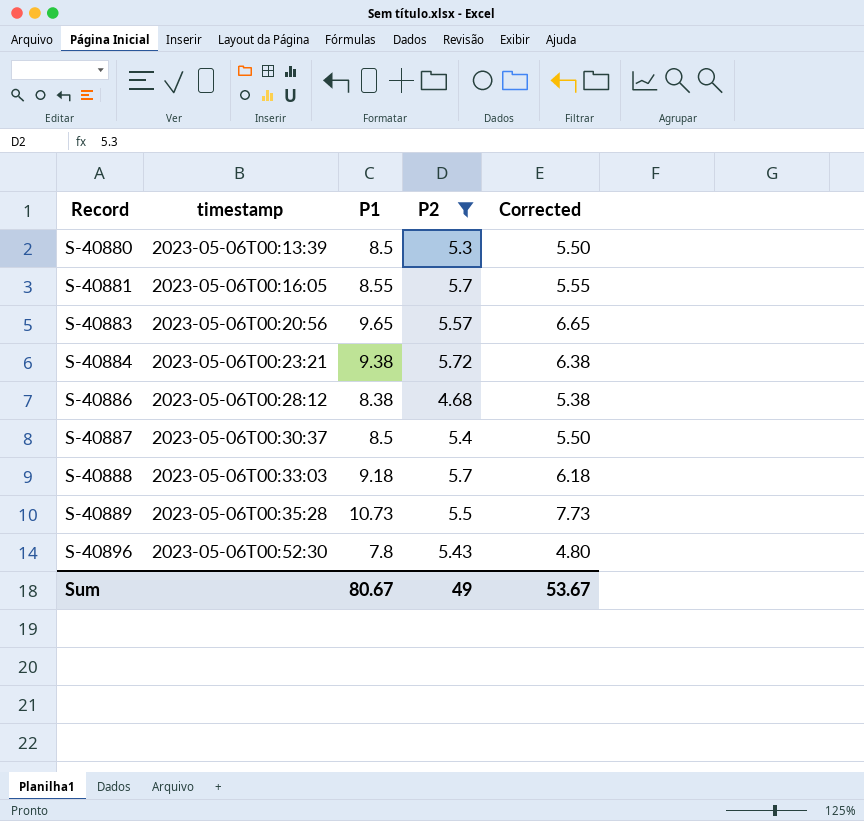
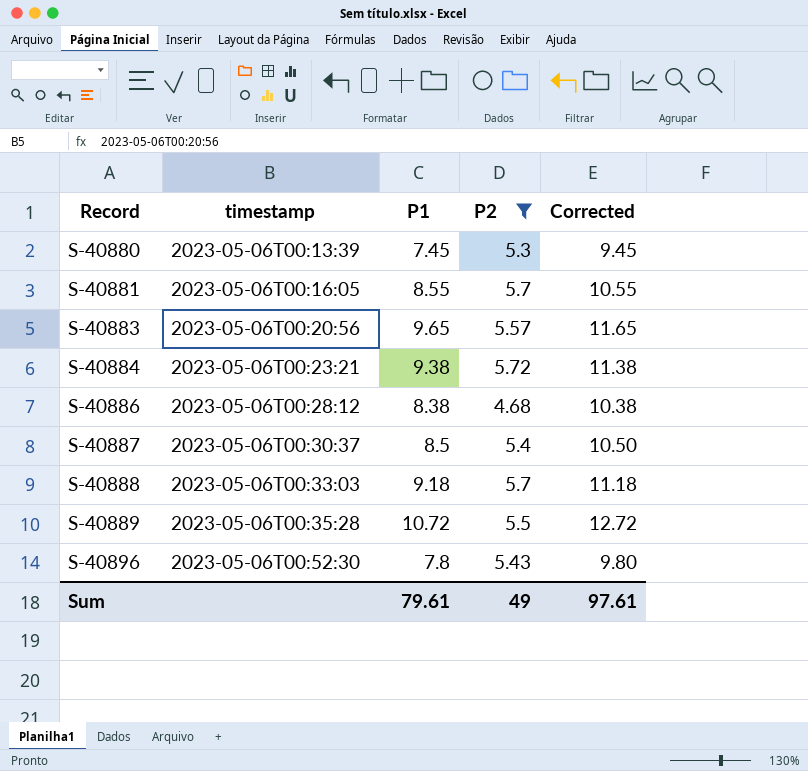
column Corrected | formula: [P1] - 3 -> [P1] + 2
S-40880 | P1: 8.5 -> 7.45
S-40889 | P1: 10.73 -> 10.72
Sum | P1: 80.67 -> 79.61
Sum | Corrected: 53.67 -> 97.61

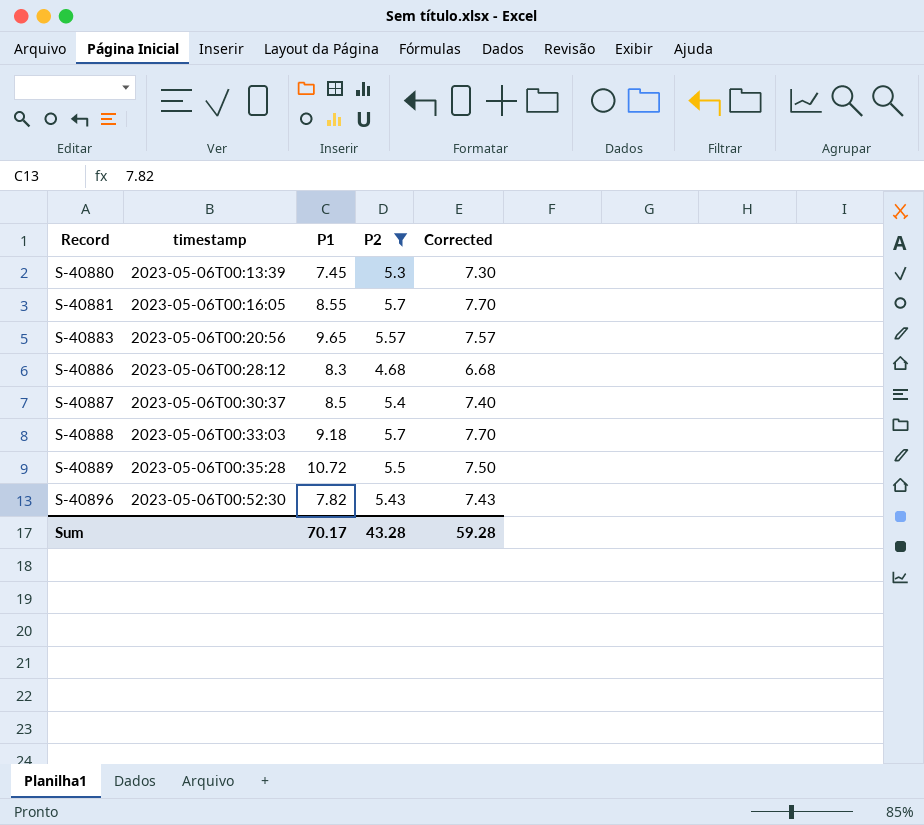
column Corrected | formula: [P1] + 2 -> [P2] + 2
row S-40884: 2023-05-06T00:23:21 | 9.38 | 5.72 | 11.38 -> none
S-40886 | P1: 8.38 -> 8.3
S-40896 | P1: 7.8 -> 7.82
Sum | P1: 79.61 -> 70.17
Sum | P2: 49 -> 43.28
Sum | Corrected: 97.61 -> 59.28

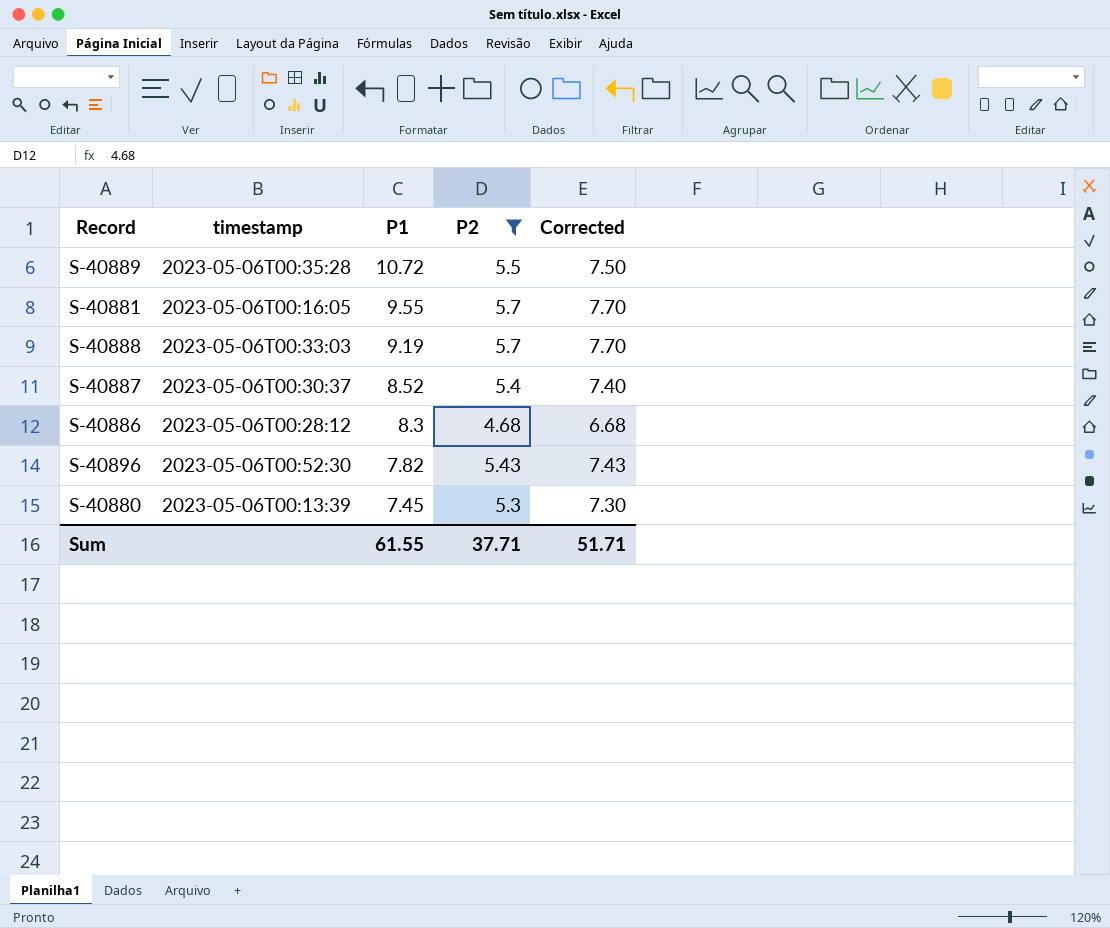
row order: Record ascending -> P1 descending
row S-40883: 2023-05-06T00:20:56 | 9.65 | 5.57 | 7.57 -> none
S-40881 | P1: 8.55 -> 9.55
S-40888 | P1: 9.18 -> 9.19
S-40887 | P1: 8.5 -> 8.52
Sum | P1: 70.17 -> 61.55
Sum | P2: 43.28 -> 37.71
Sum | Corrected: 59.28 -> 51.71

